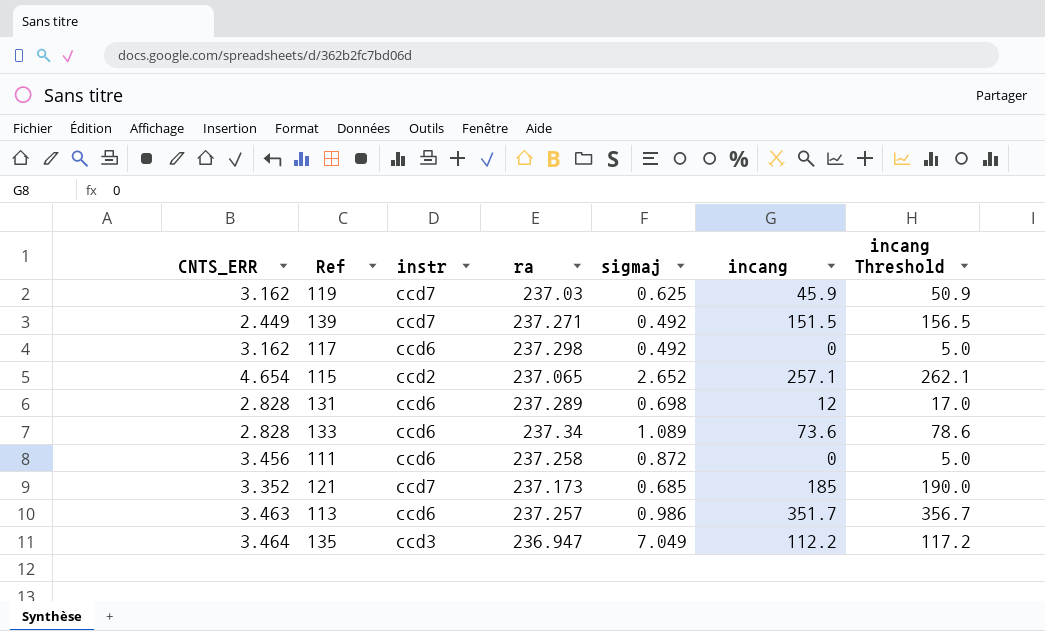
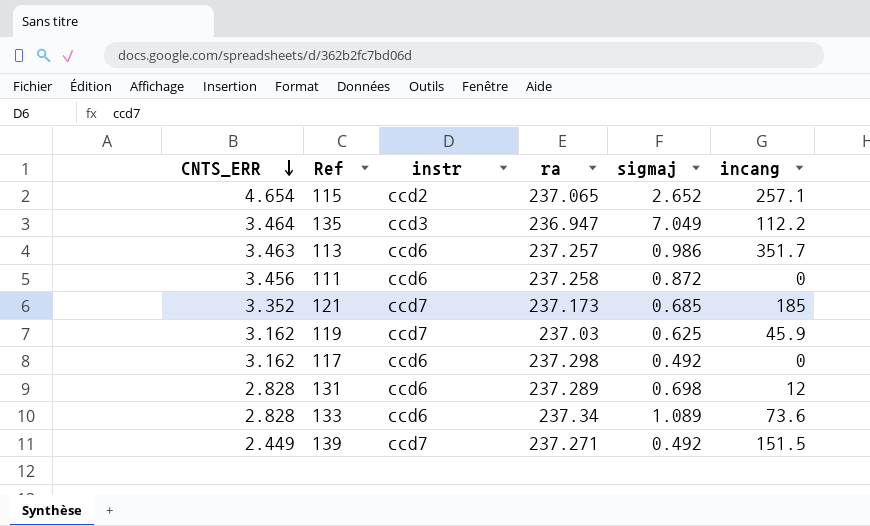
row order: none -> CNTS_ERR descending
column incang Threshold | formula: [incang] + 5 -> none

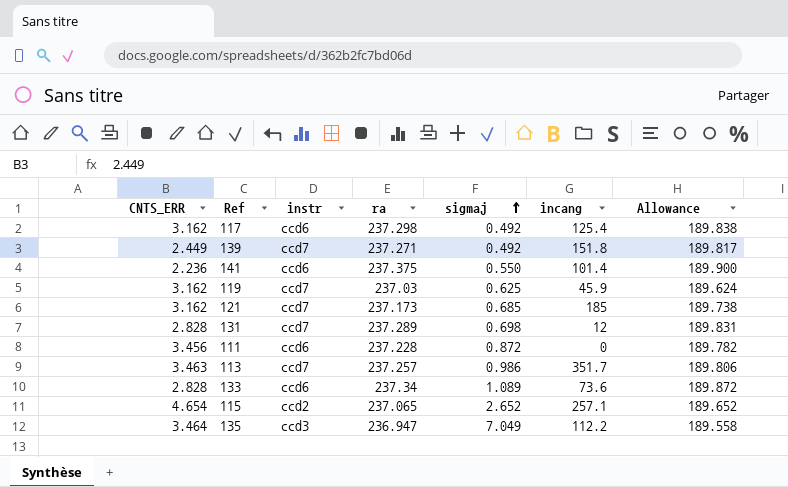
row order: CNTS_ERR descending -> sigmaj ascending
column Allowance | formula: none -> [ra] * 0.8
117 | incang: 0 -> 125.4
139 | incang: 151.5 -> 151.8
row 141: none -> 2.236 | ccd6 | 237.375 | 0.550 | 101.4 | 189.900
121 | CNTS_ERR: 3.352 -> 3.162
131 | instr: ccd6 -> ccd7
111 | ra: 237.258 -> 237.228
113 | instr: ccd6 -> ccd7

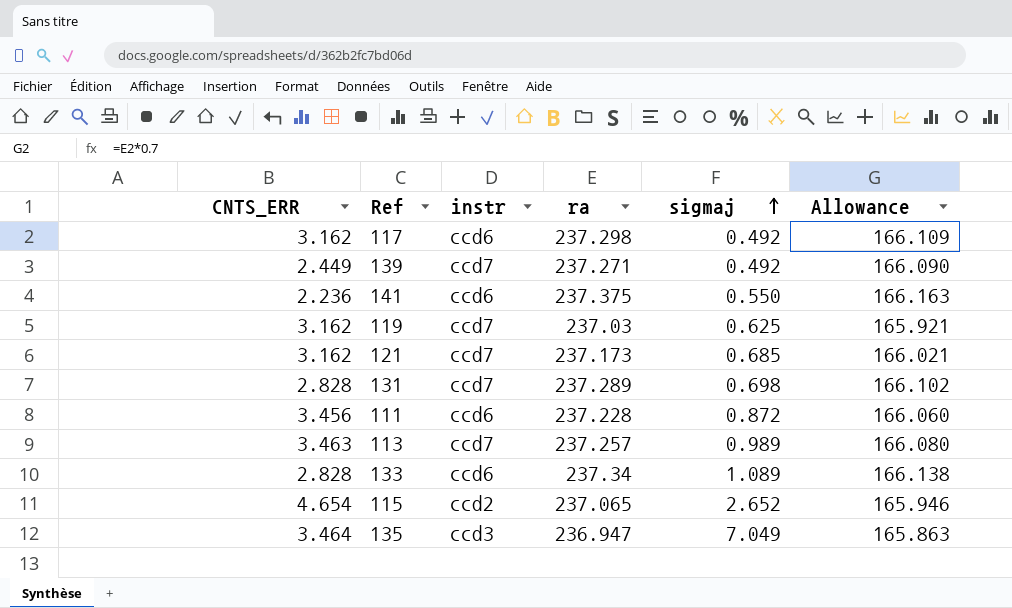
column incang | position: 6 -> none
column Allowance | formula: [ra] * 0.8 -> [ra] * 0.7
113 | sigmaj: 0.986 -> 0.989

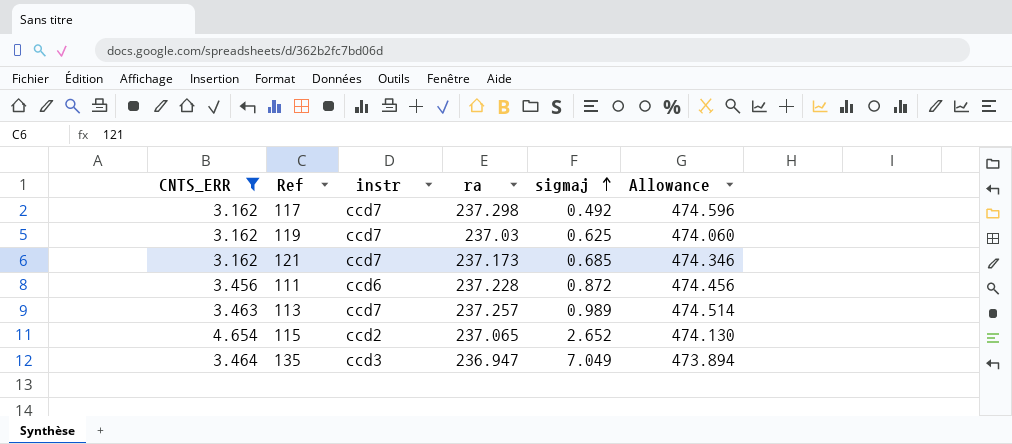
filter: none -> CNTS_ERR >= 3.162
column Allowance | formula: [ra] * 0.7 -> [ra] * 2
117 | instr: ccd6 -> ccd7

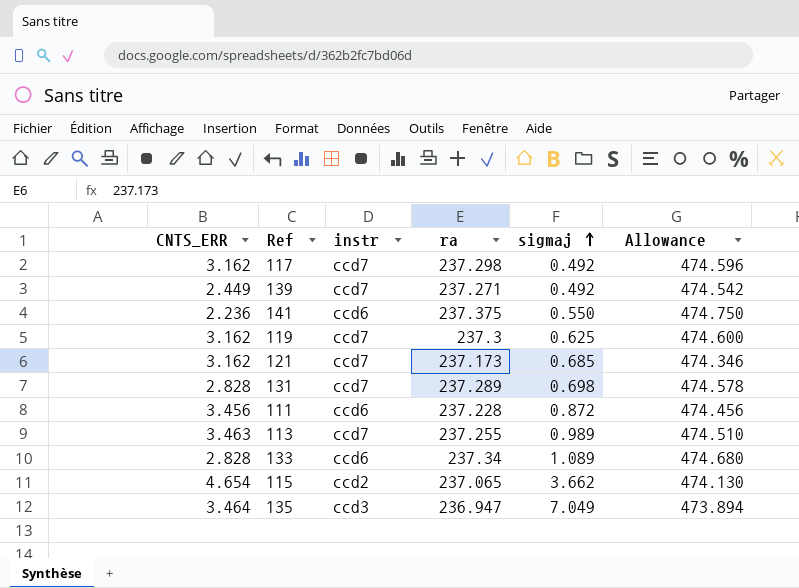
filter: CNTS_ERR >= 3.162 -> none
119 | ra: 237.03 -> 237.3
119 | Allowance: 474.060 -> 474.600
113 | ra: 237.257 -> 237.255
113 | Allowance: 474.514 -> 474.510
115 | sigmaj: 2.652 -> 3.662

